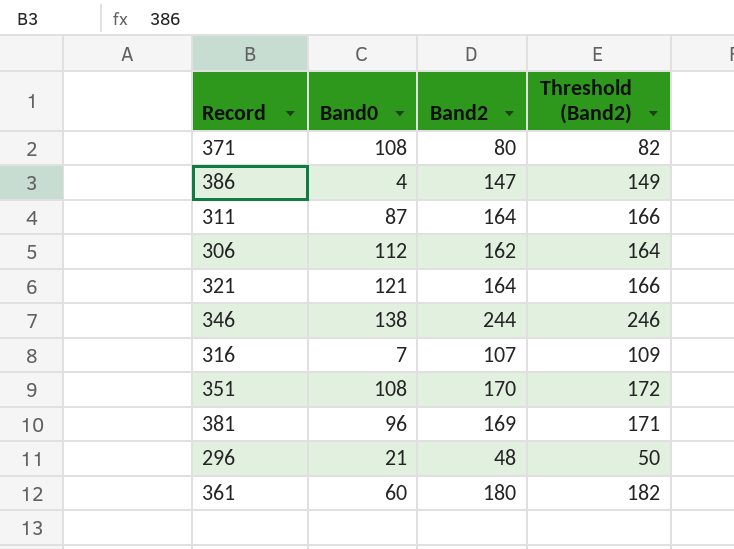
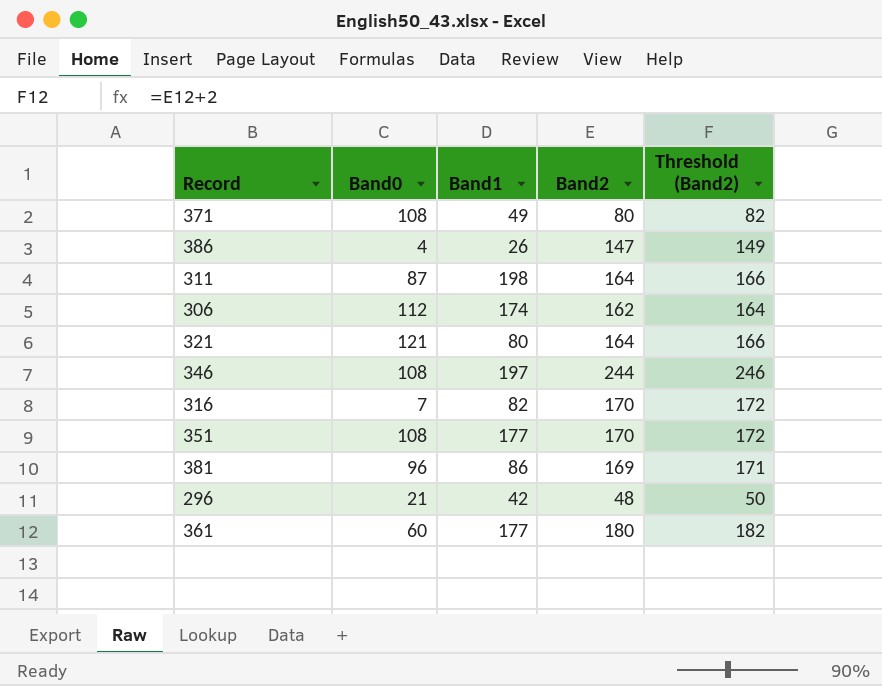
column Band1 | position: none -> 3
346 | Band0: 138 -> 108
316 | Band2: 107 -> 170
316 | Threshold (Band2): 109 -> 172

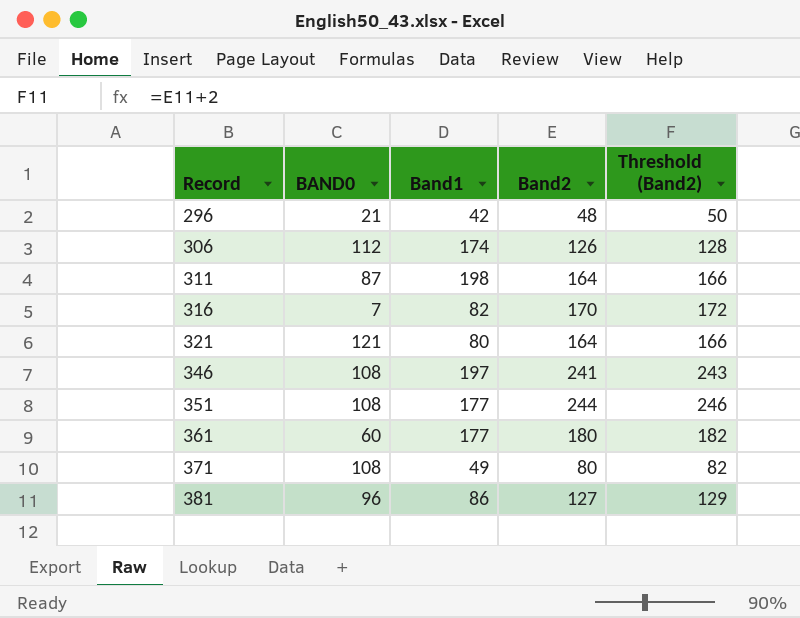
row order: none -> Record ascending
column name: Band0 -> BAND0
row 386: 4 | 26 | 147 | 149 -> none
306 | Band2: 162 -> 126
306 | Threshold (Band2): 164 -> 128
346 | Band2: 244 -> 241
346 | Threshold (Band2): 246 -> 243
351 | Band2: 170 -> 244
351 | Threshold (Band2): 172 -> 246
381 | Band2: 169 -> 127
381 | Threshold (Band2): 171 -> 129

